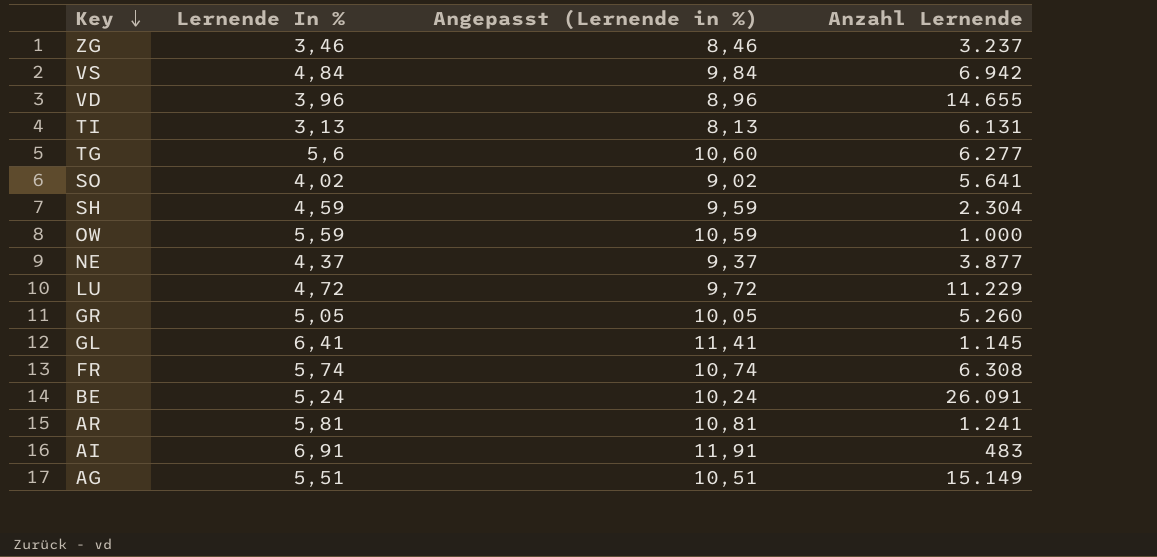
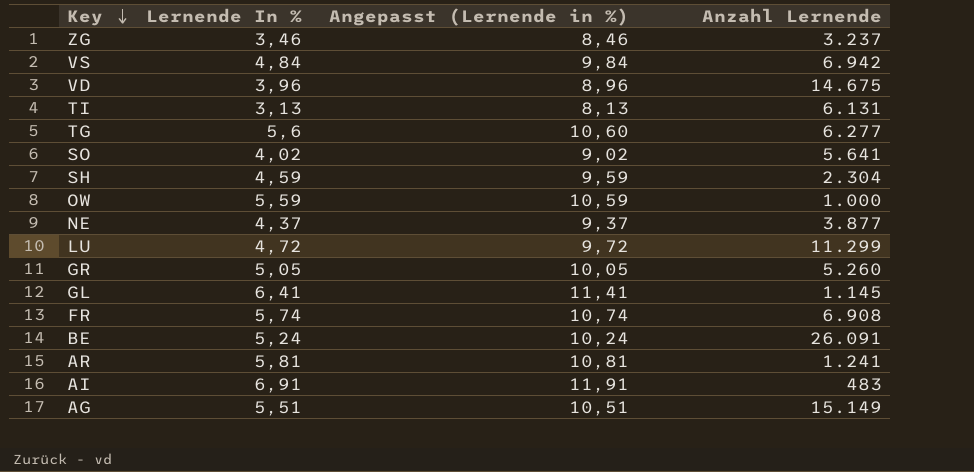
VD | Anzahl Lernende: 14.655 -> 14.675
LU | Anzahl Lernende: 11.229 -> 11.299
FR | Anzahl Lernende: 6.308 -> 6.908

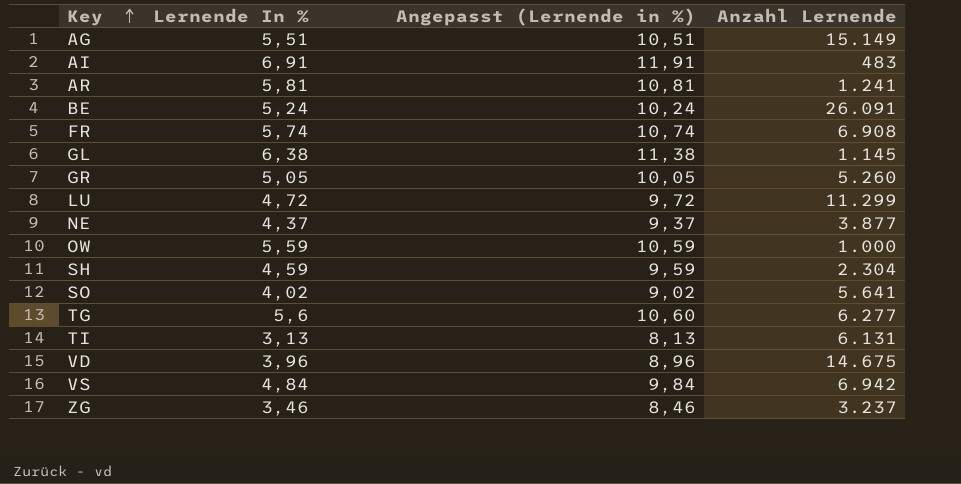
row order: Key descending -> Key ascending
GL | Lernende In %: 6,41 -> 6,38
GL | Angepasst (Lernende in %): 11,41 -> 11,38

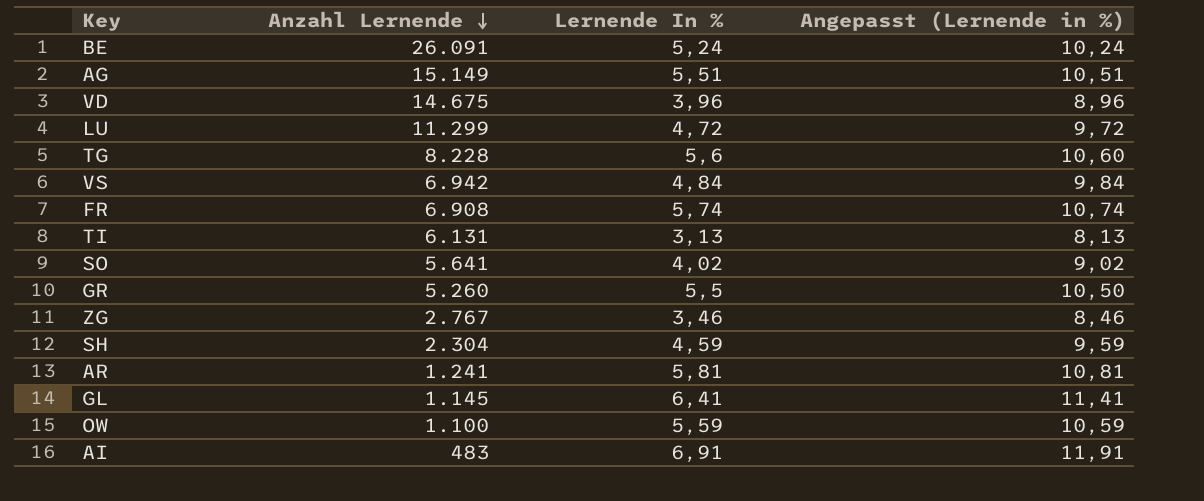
row order: Key ascending -> Anzahl Lernende descending
column Anzahl Lernende | position: 4 -> 2
row NE: 4,37 | 9,37 | 3.877 -> none
TG | Anzahl Lernende: 6.277 -> 8.228
GR | Lernende In %: 5,05 -> 5,5
GR | Angepasst (Lernende in %): 10,05 -> 10,50
ZG | Anzahl Lernende: 3.237 -> 2.767
GL | Lernende In %: 6,38 -> 6,41
GL | Angepasst (Lernende in %): 11,38 -> 11,41
OW | Anzahl Lernende: 1.000 -> 1.100

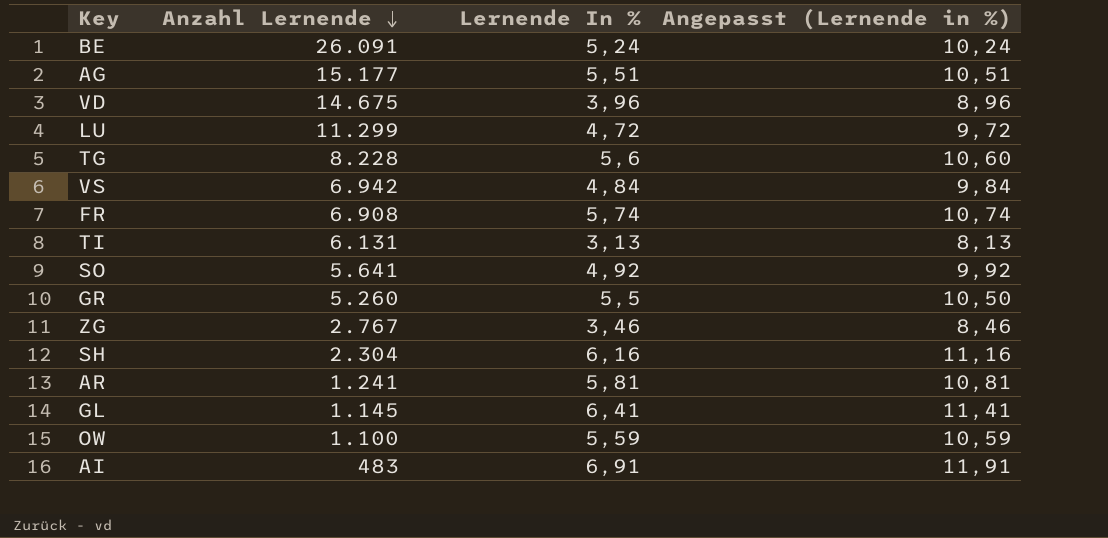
AG | Anzahl Lernende: 15.149 -> 15.177
SO | Lernende In %: 4,02 -> 4,92
SO | Angepasst (Lernende in %): 9,02 -> 9,92
SH | Lernende In %: 4,59 -> 6,16
SH | Angepasst (Lernende in %): 9,59 -> 11,16

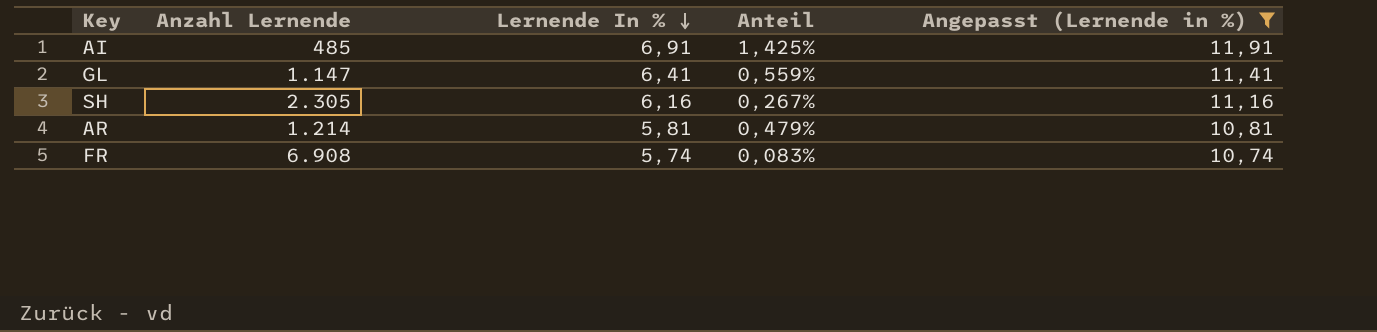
filter: none -> Angepasst (Lernende in %) >= 10,74
row order: Anzahl Lernende descending -> Lernende In % descending
column Anteil | formula: none -> [Lernende In %] / [Anzahl Lernende]
AI | Anzahl Lernende: 483 -> 485
GL | Anzahl Lernende: 1.145 -> 1.147
SH | Anzahl Lernende: 2.304 -> 2.305
AR | Anzahl Lernende: 1.241 -> 1.214

